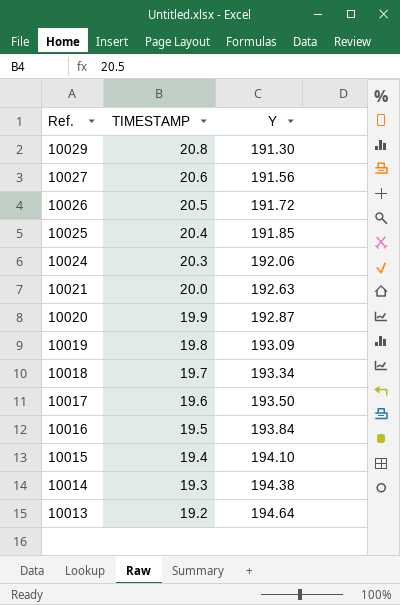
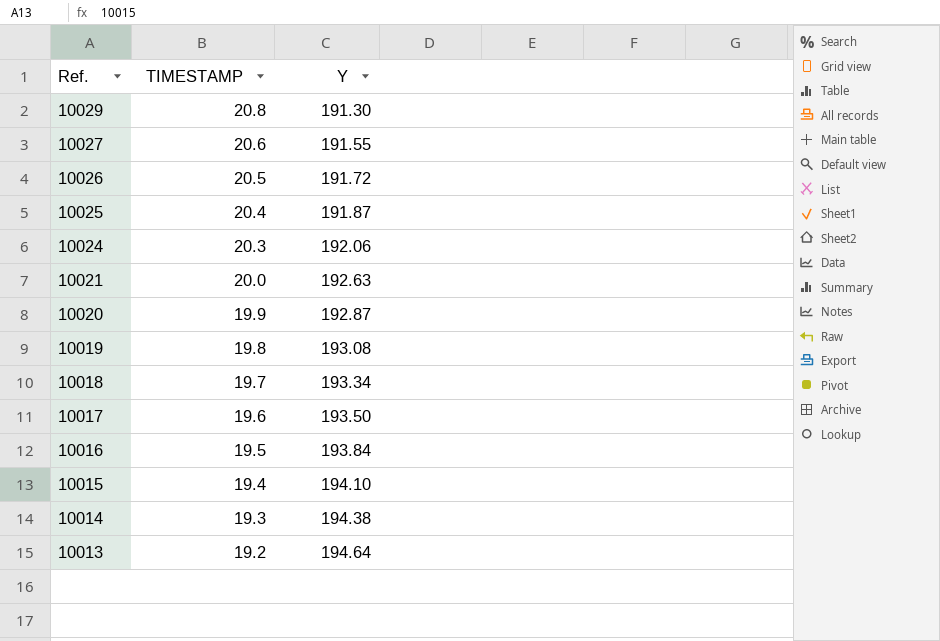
10027 | Y: 191.56 -> 191.55
10025 | Y: 191.85 -> 191.87
10019 | Y: 193.09 -> 193.08

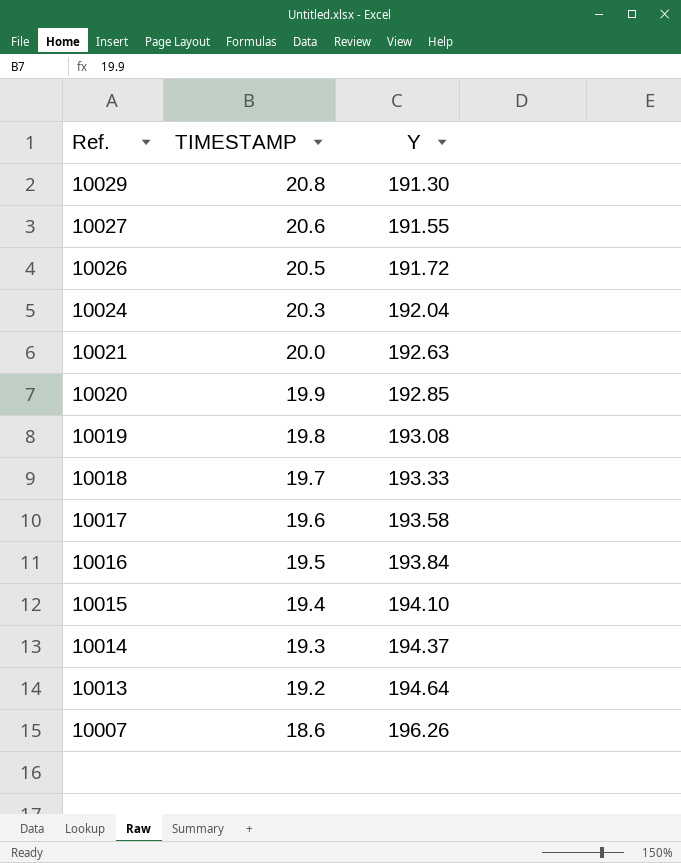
row 10025: 20.4 | 191.87 -> none
10024 | Y: 192.06 -> 192.04
10020 | Y: 192.87 -> 192.85
10018 | Y: 193.34 -> 193.33
10017 | Y: 193.50 -> 193.58
10014 | Y: 194.38 -> 194.37
row 10007: none -> 18.6 | 196.26

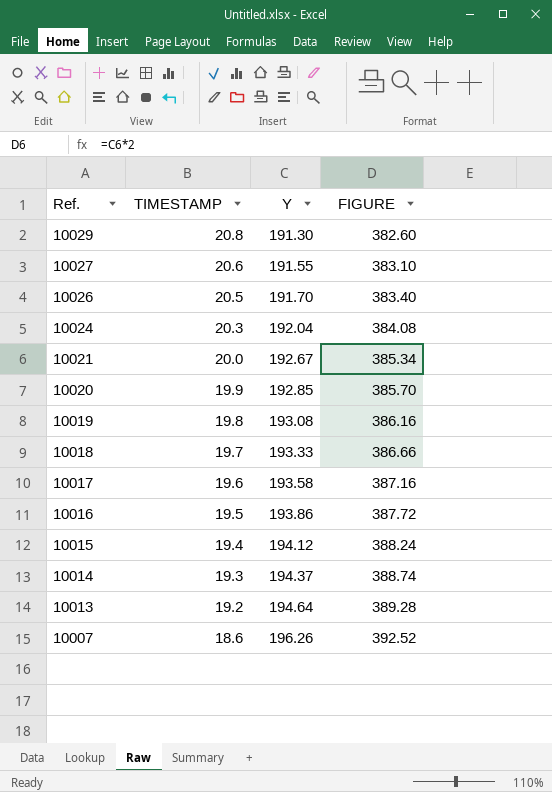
column FIGURE | formula: none -> [Y] * 2
10026 | Y: 191.72 -> 191.70
10021 | Y: 192.63 -> 192.67
10016 | Y: 193.84 -> 193.86
10015 | Y: 194.10 -> 194.12

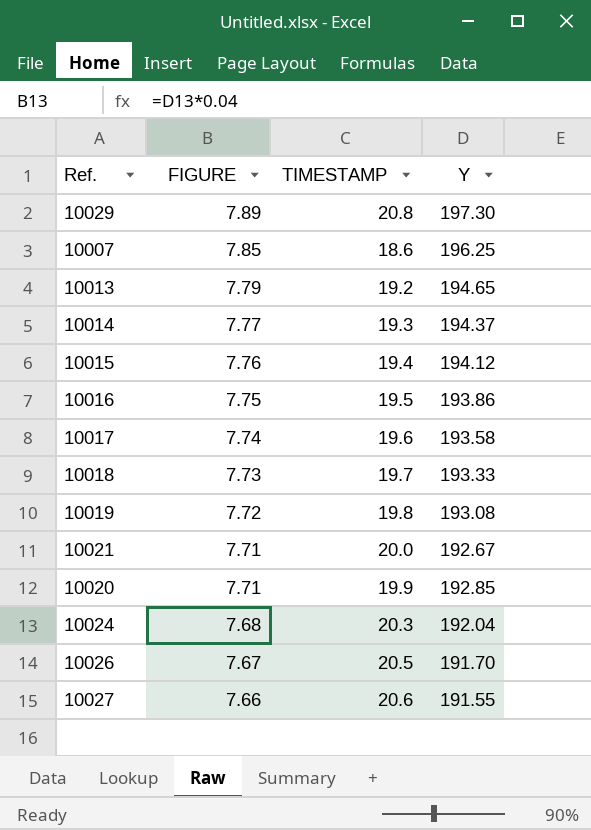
row order: Ref. descending -> FIGURE descending
column FIGURE | formula: [Y] * 2 -> [Y] * 0.04
column FIGURE | position: 4 -> 2
10029 | Y: 191.30 -> 197.30
10007 | Y: 196.26 -> 196.25
10013 | Y: 194.64 -> 194.65

